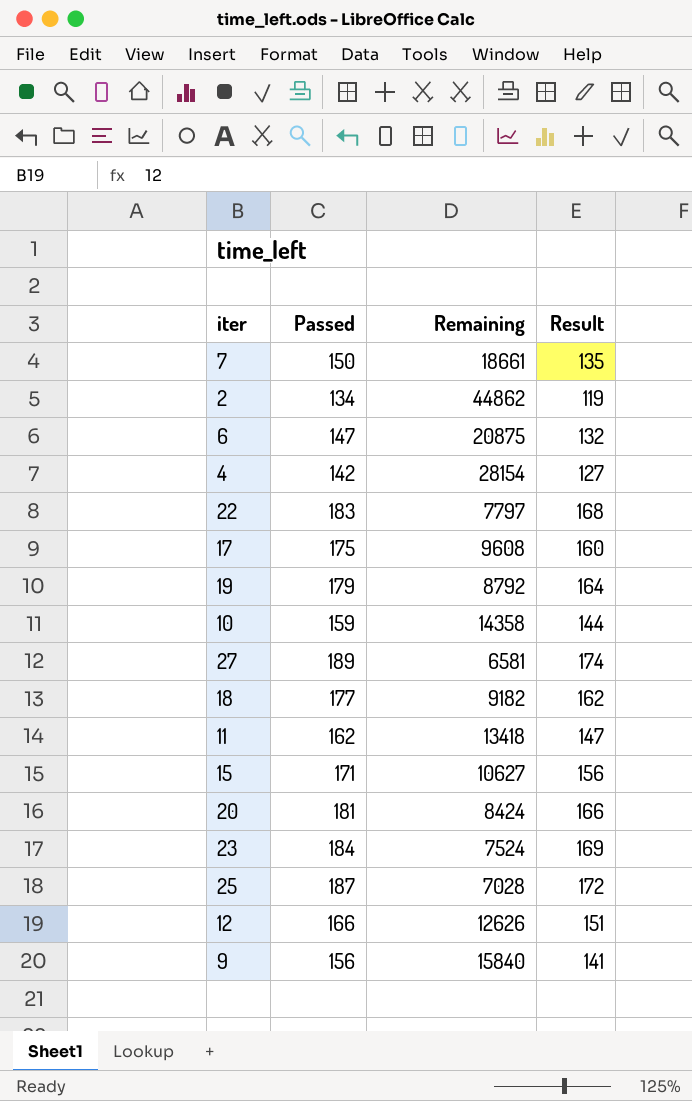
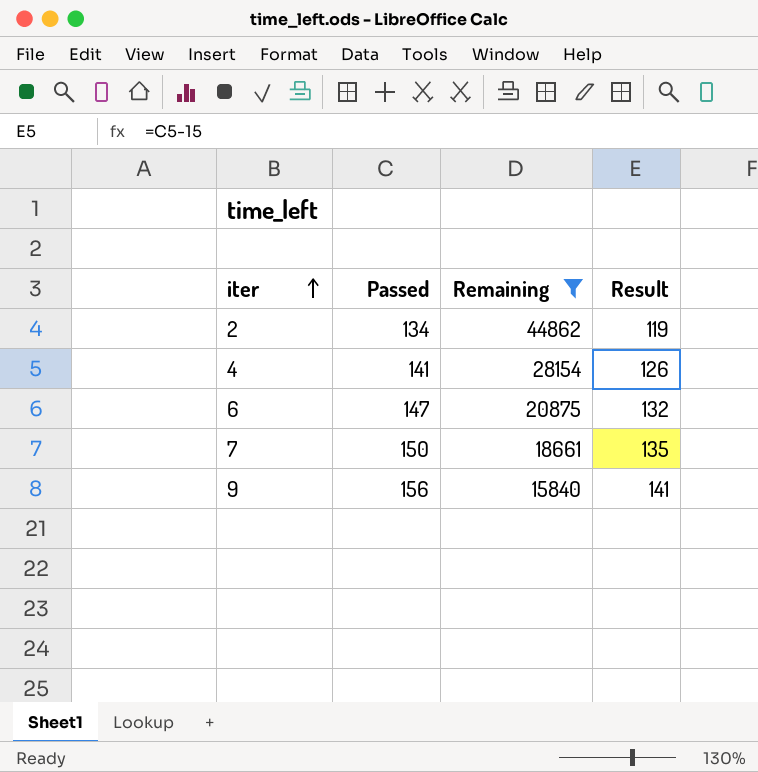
filter: none -> Remaining >= 15840
row order: none -> iter ascending
4 | Passed: 142 -> 141
4 | Result: 127 -> 126

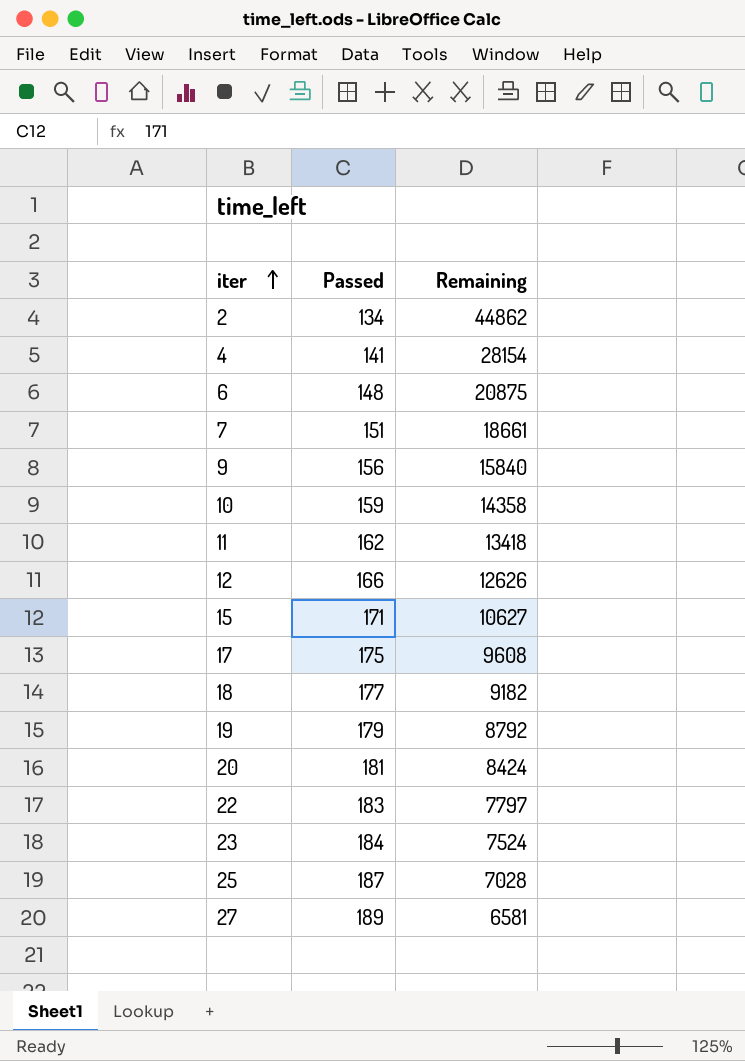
filter: Remaining >= 15840 -> none
column Result | formula: [Passed] - 15 -> none
6 | Passed: 147 -> 148
7 | Passed: 150 -> 151

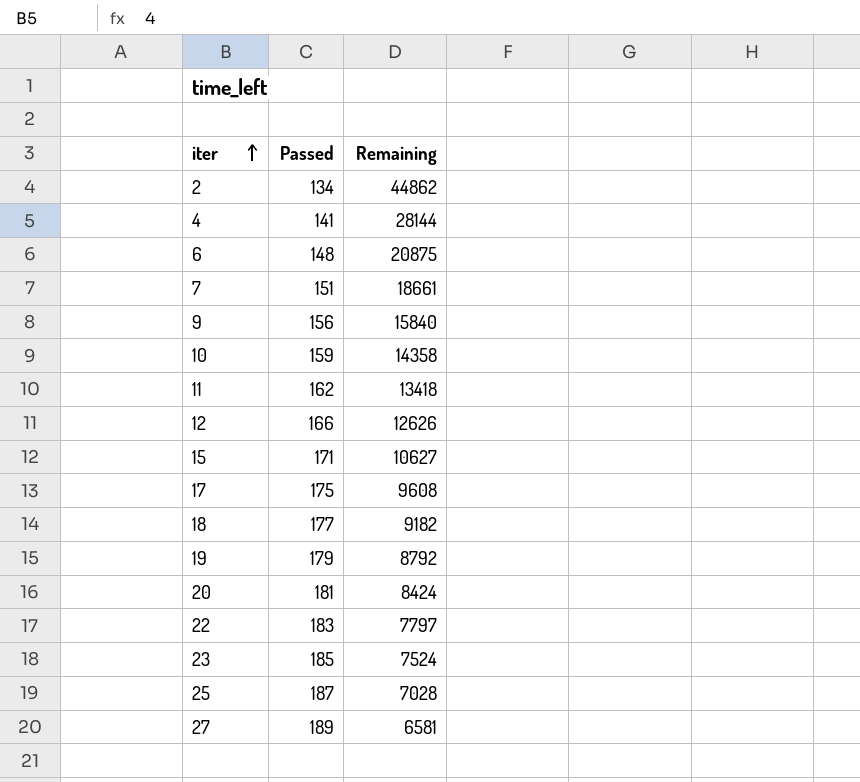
4 | Remaining: 28154 -> 28144
23 | Passed: 184 -> 185

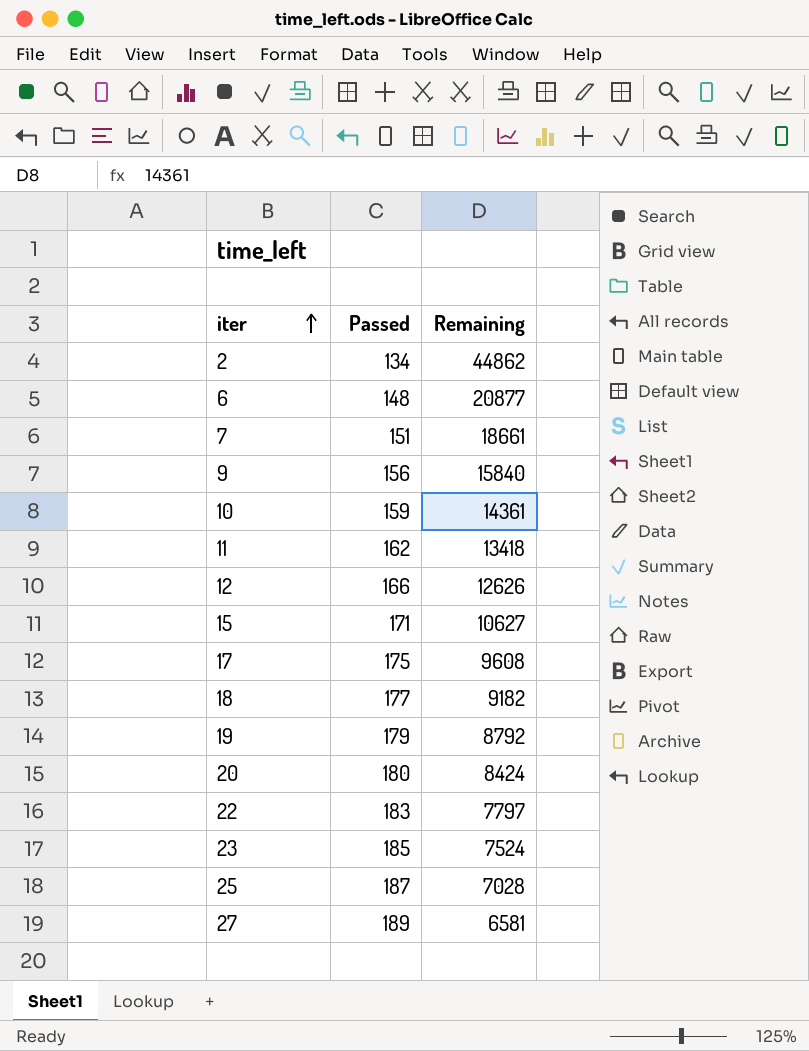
row 4: 141 | 28144 -> none
6 | Remaining: 20875 -> 20877
10 | Remaining: 14358 -> 14361
20 | Passed: 181 -> 180

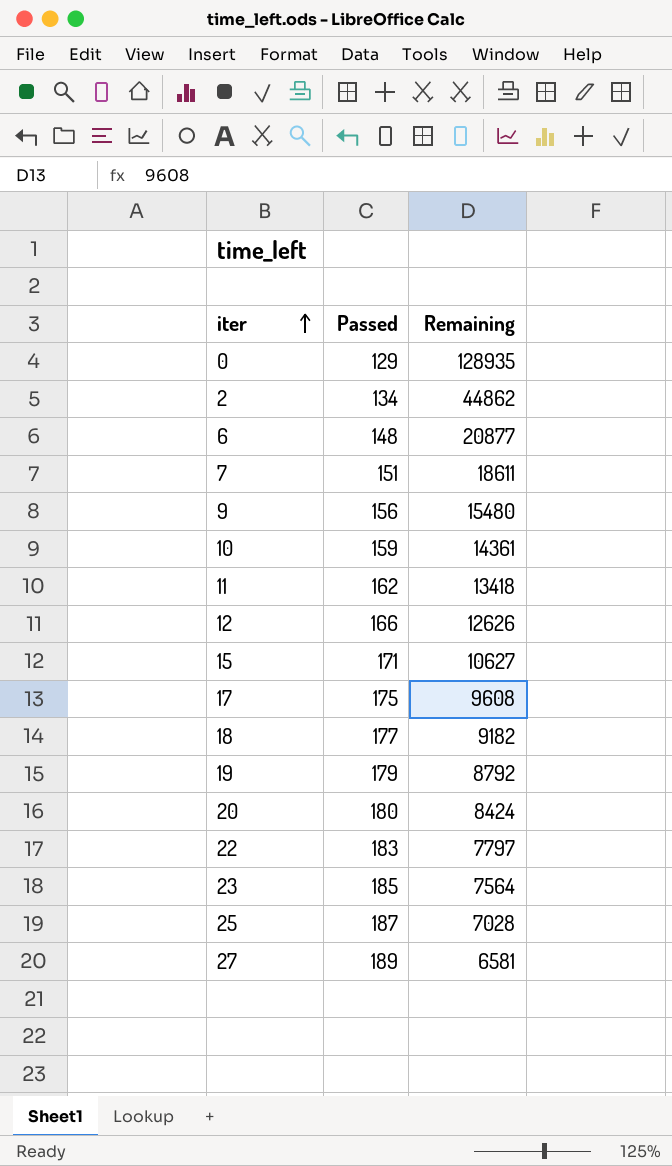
row 0: none -> 129 | 128935
7 | Remaining: 18661 -> 18611
9 | Remaining: 15840 -> 15480
23 | Remaining: 7524 -> 7564

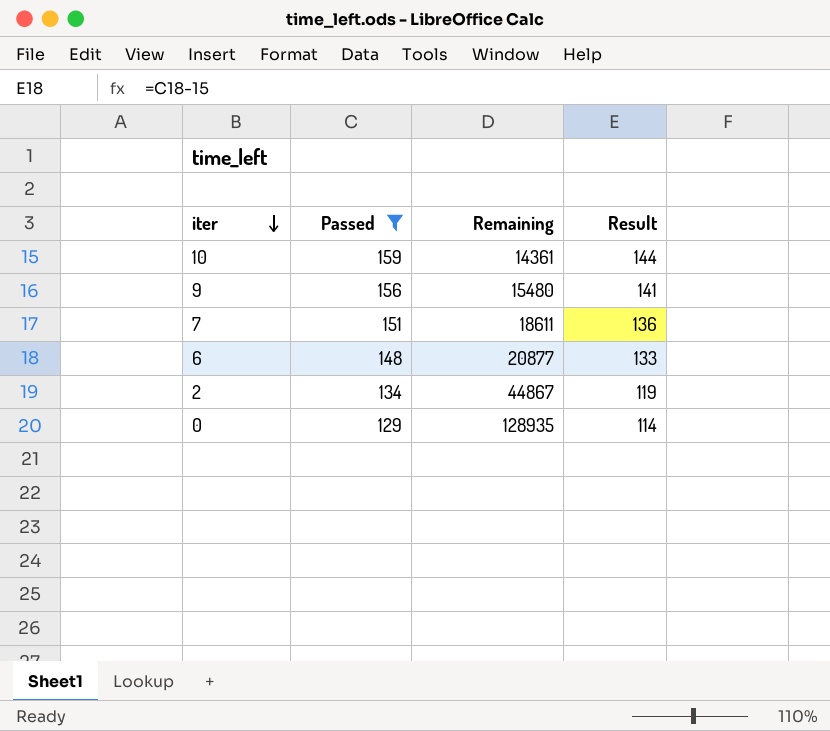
filter: none -> Passed <= 159
row order: iter ascending -> iter descending
column Result | formula: none -> [Passed] - 15
2 | Remaining: 44862 -> 44867

